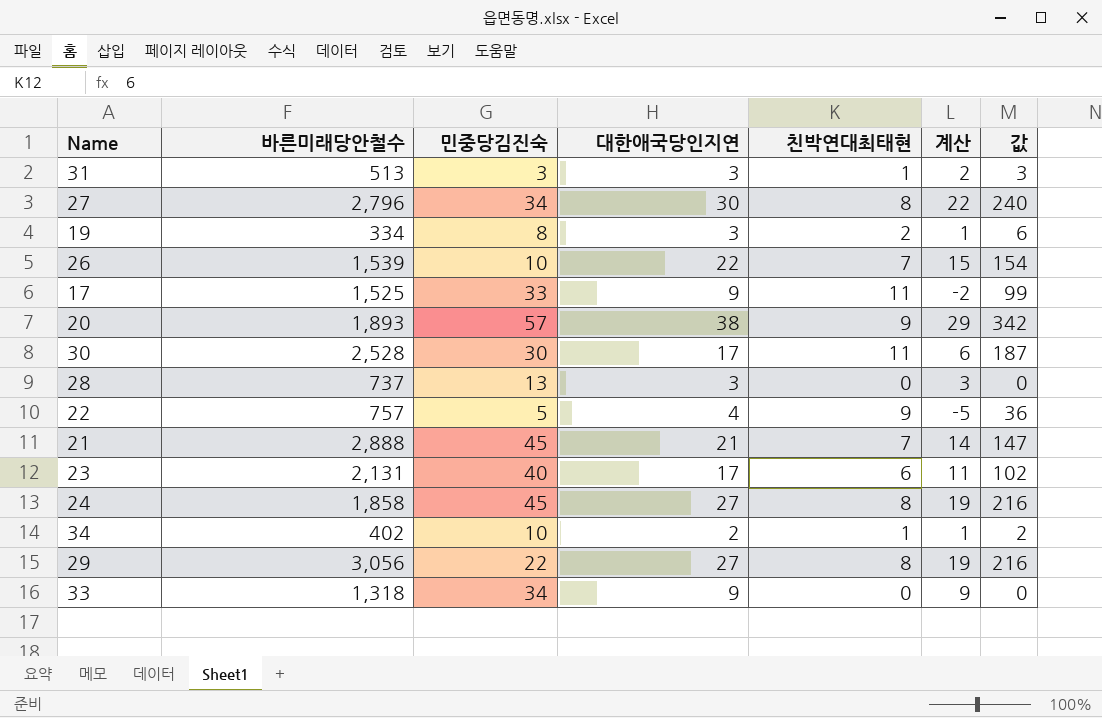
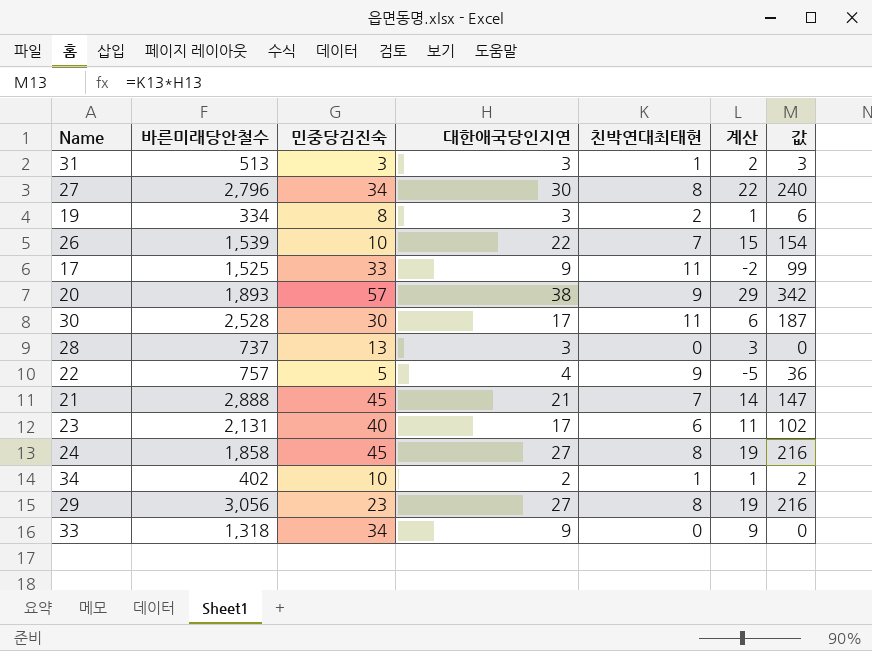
29 | 민중당김진숙: 22 -> 23

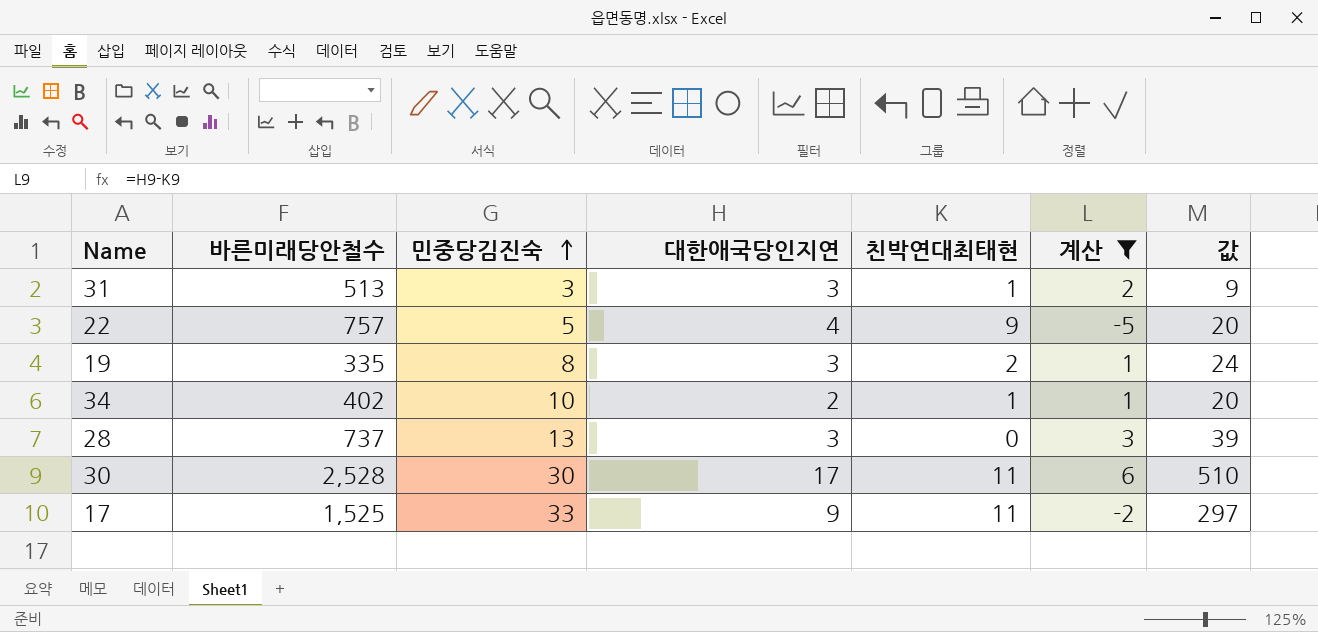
filter: none -> 계산 <= 6
row order: none -> 민중당김진숙 ascending
column 값 | formula: [대한애국당인지연] * [친박연대최태현] -> [민중당김진숙] * [대한애국당인지연]
19 | 바른미래당안철수: 334 -> 335

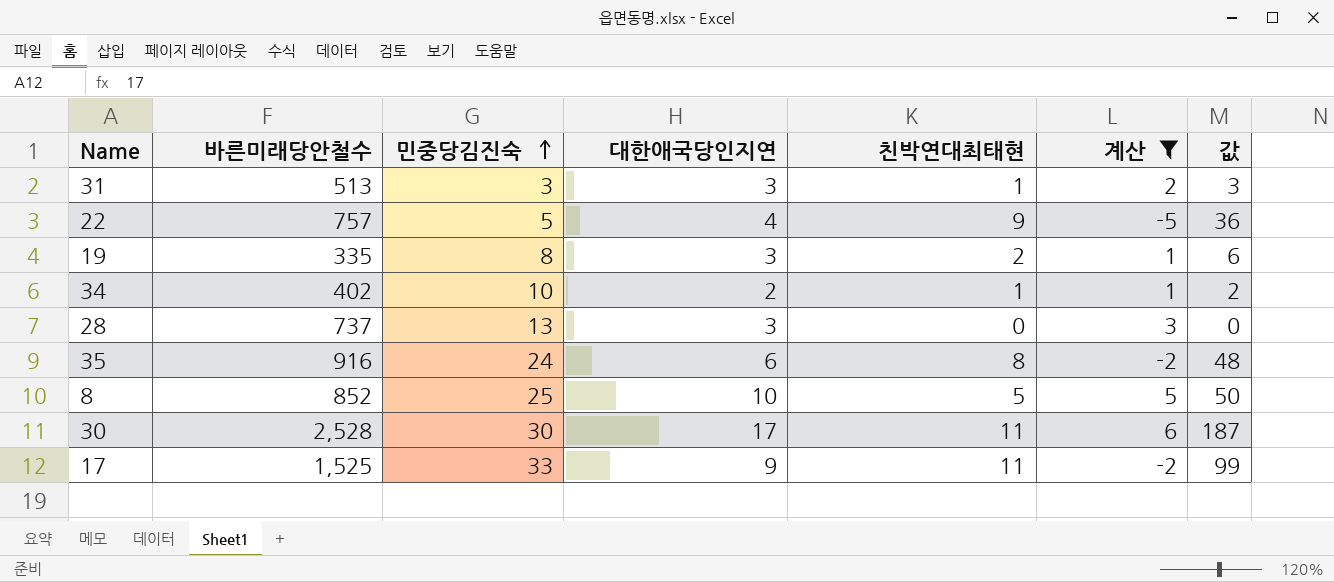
column 값 | formula: [민중당김진숙] * [대한애국당인지연] -> [대한애국당인지연] * [친박연대최태현]
row 35: none -> 916 | 24 | 6 | 8 | -2 | 48
row 8: none -> 852 | 25 | 10 | 5 | 5 | 50

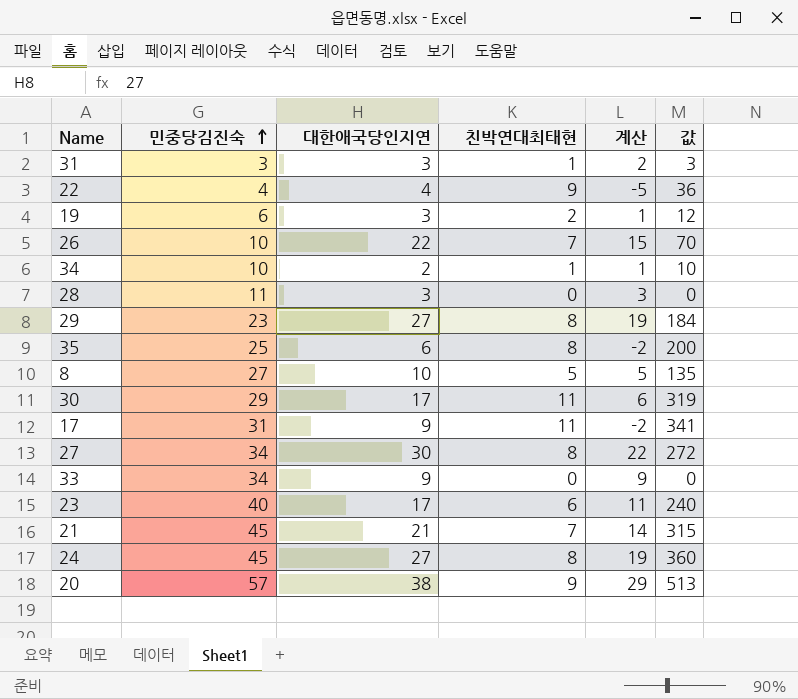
filter: 계산 <= 6 -> none
column 바른미래당안철수 | position: 2 -> none
column 값 | formula: [대한애국당인지연] * [친박연대최태현] -> [민중당김진숙] * [친박연대최태현]
22 | 민중당김진숙: 5 -> 4
19 | 민중당김진숙: 8 -> 6
28 | 민중당김진숙: 13 -> 11
35 | 민중당김진숙: 24 -> 25
8 | 민중당김진숙: 25 -> 27
30 | 민중당김진숙: 30 -> 29
17 | 민중당김진숙: 33 -> 31

